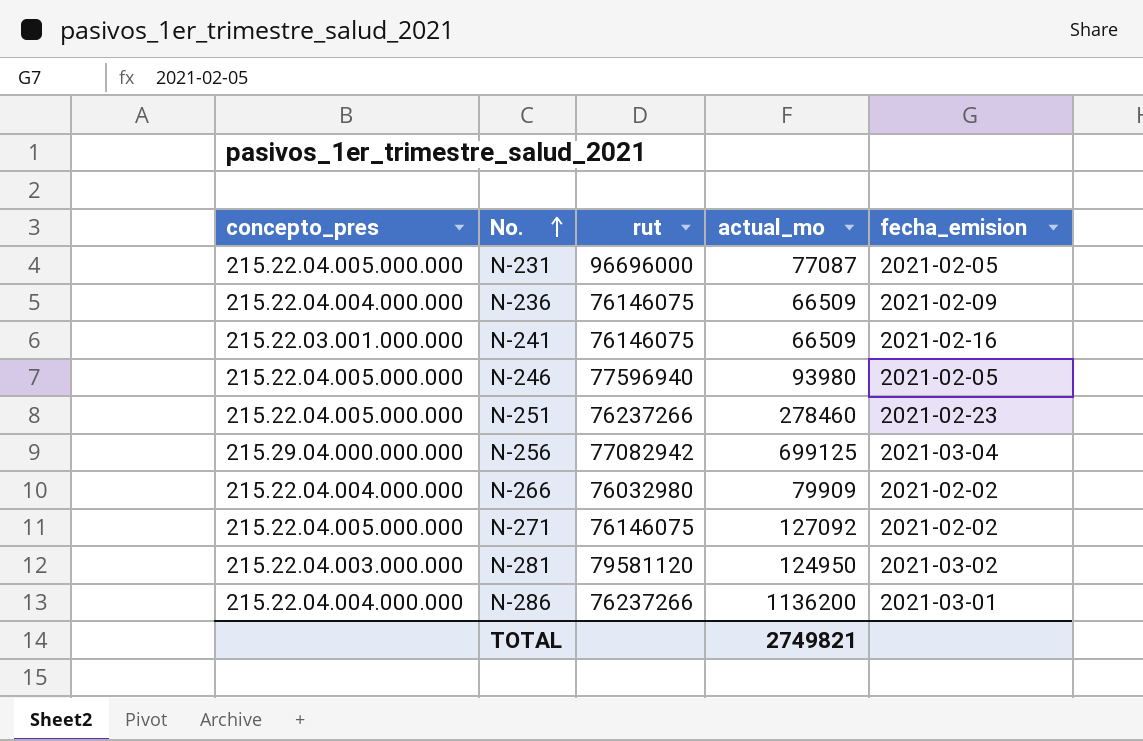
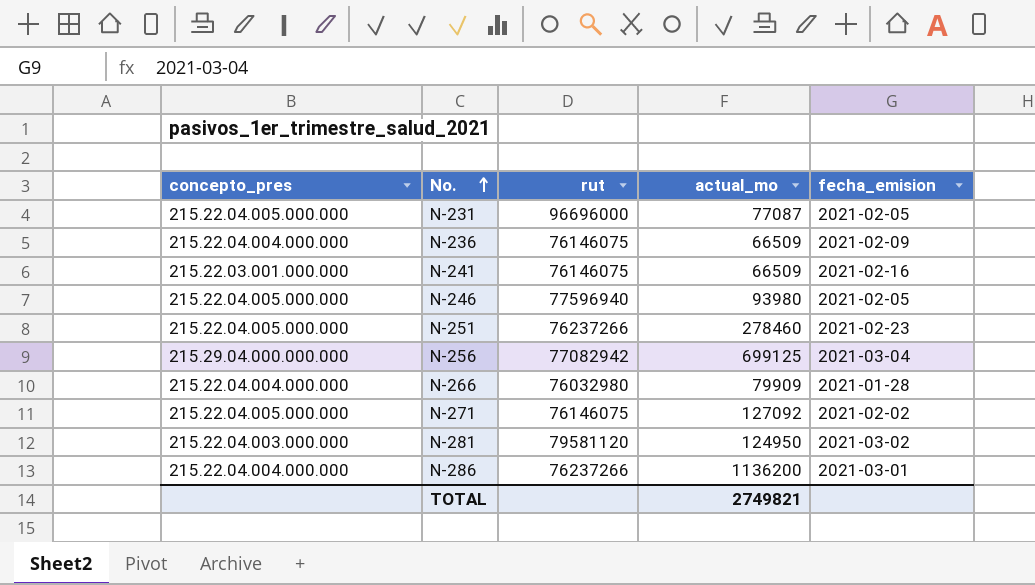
N-266 | fecha_emision: 2021-02-02 -> 2021-01-28

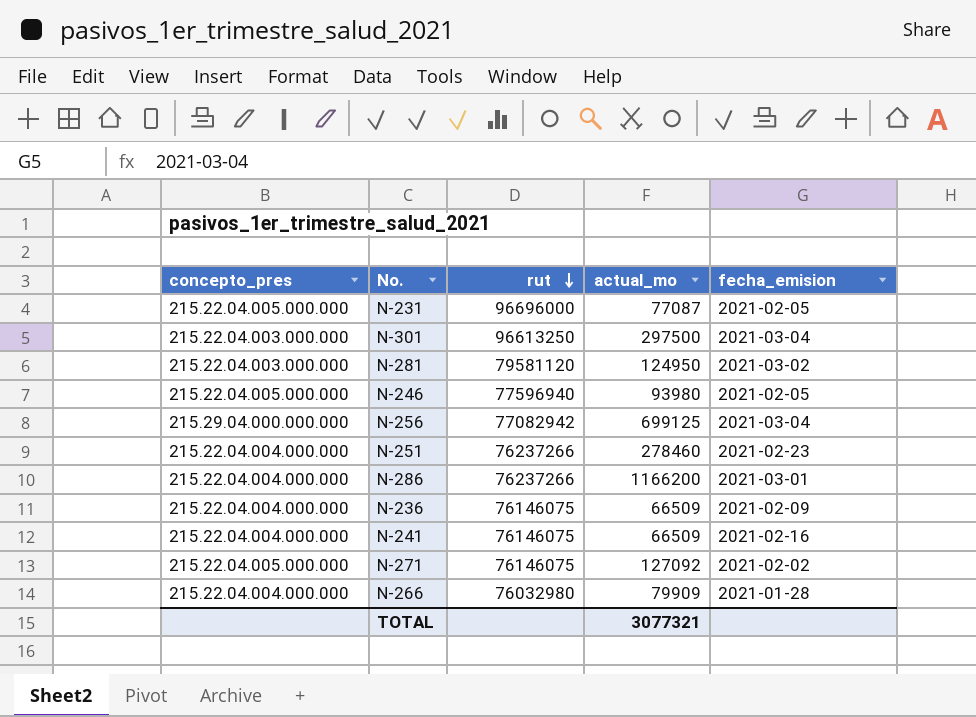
row order: No. ascending -> rut descending
row N-301: none -> 215.22.04.003.000.000 | 96613250 | 297500 | 2021-03-04
N-251 | concepto_pres: 215.22.04.005.000.000 -> 215.22.04.004.000.000
N-286 | actual_mo: 1136200 -> 1166200
N-241 | concepto_pres: 215.22.03.001.000.000 -> 215.22.04.004.000.000
TOTAL | actual_mo: 2749821 -> 3077321

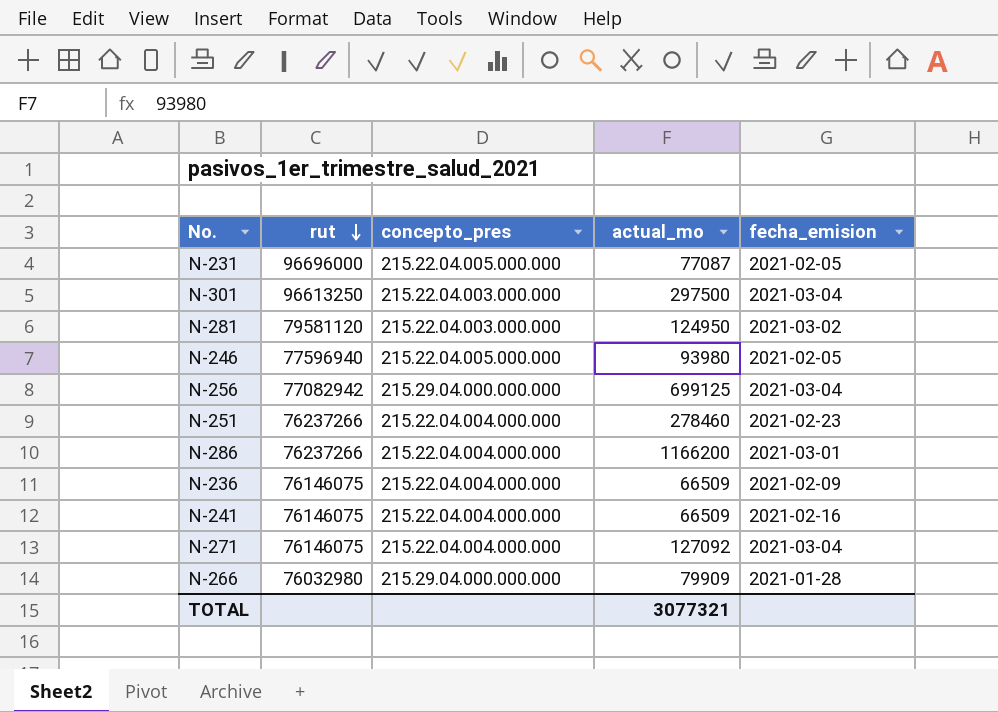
column concepto_pres | position: 1 -> 3
N-271 | concepto_pres: 215.22.04.005.000.000 -> 215.22.04.004.000.000
N-271 | fecha_emision: 2021-02-02 -> 2021-03-04
N-266 | concepto_pres: 215.22.04.004.000.000 -> 215.29.04.000.000.000

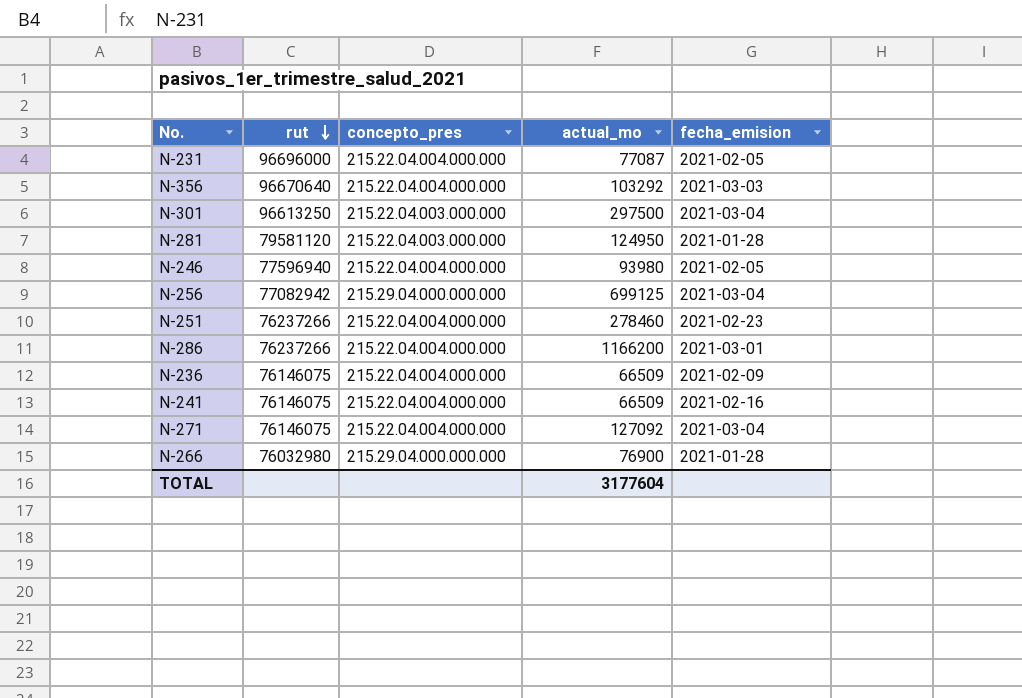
N-231 | concepto_pres: 215.22.04.005.000.000 -> 215.22.04.004.000.000
row N-356: none -> 96670640 | 215.22.04.004.000.000 | 103292 | 2021-03-03
N-281 | fecha_emision: 2021-03-02 -> 2021-01-28
N-246 | concepto_pres: 215.22.04.005.000.000 -> 215.22.04.004.000.000
N-266 | actual_mo: 79909 -> 76900
TOTAL | actual_mo: 3077321 -> 3177604

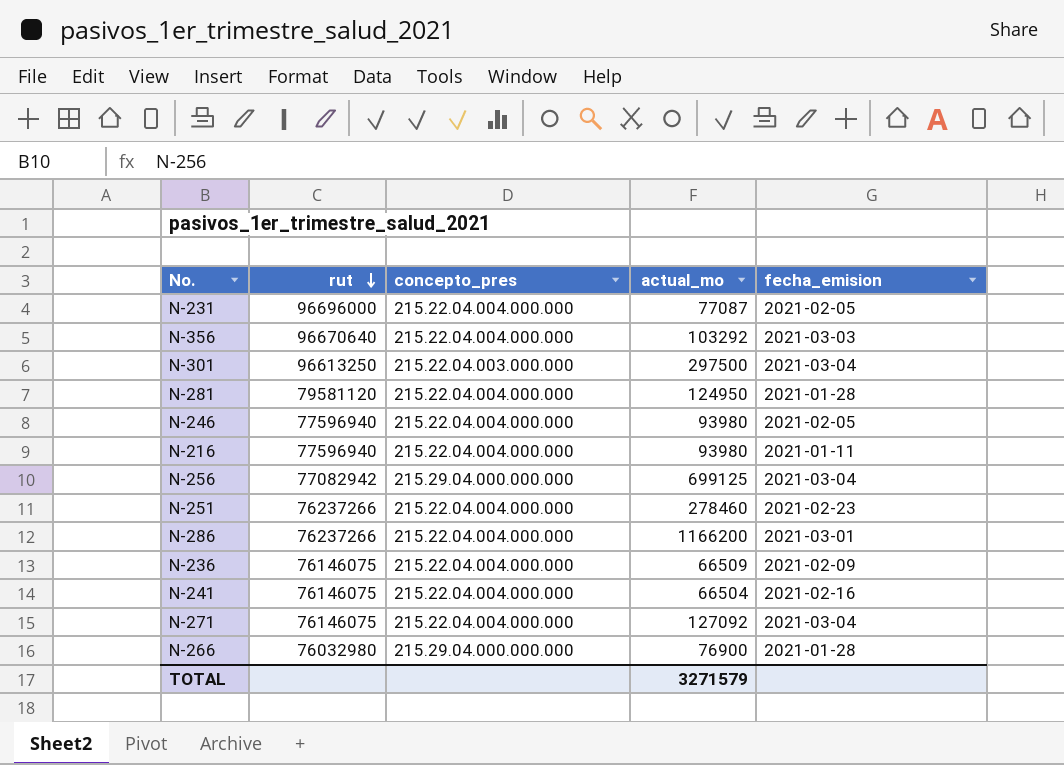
N-281 | concepto_pres: 215.22.04.003.000.000 -> 215.22.04.004.000.000
row N-216: none -> 77596940 | 215.22.04.004.000.000 | 93980 | 2021-01-11
N-241 | actual_mo: 66509 -> 66504
TOTAL | actual_mo: 3177604 -> 3271579

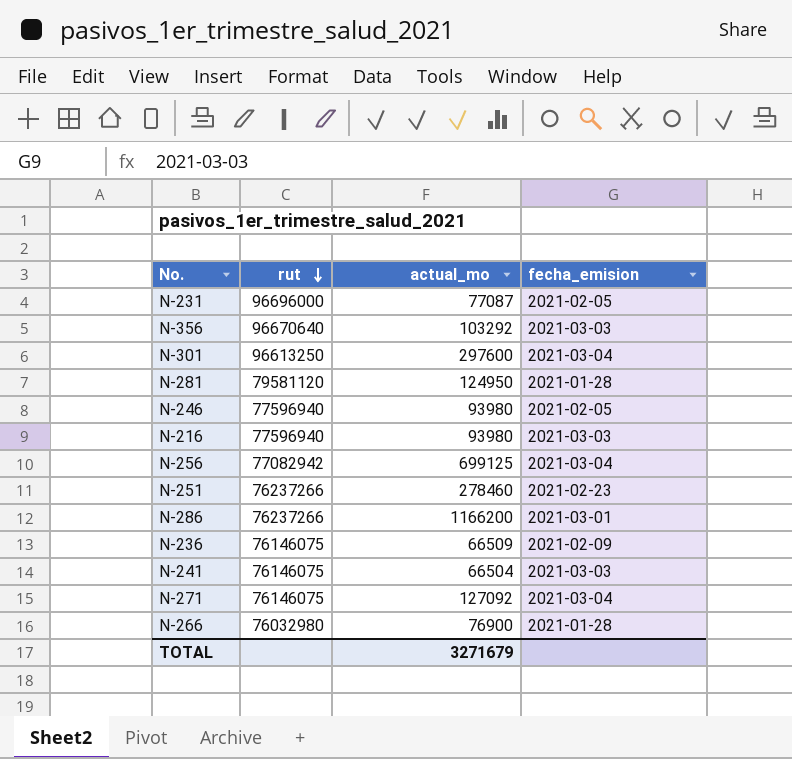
column concepto_pres | position: 3 -> none
N-301 | actual_mo: 297500 -> 297600
N-216 | fecha_emision: 2021-01-11 -> 2021-03-03
N-241 | fecha_emision: 2021-02-16 -> 2021-03-03
TOTAL | actual_mo: 3271579 -> 3271679

